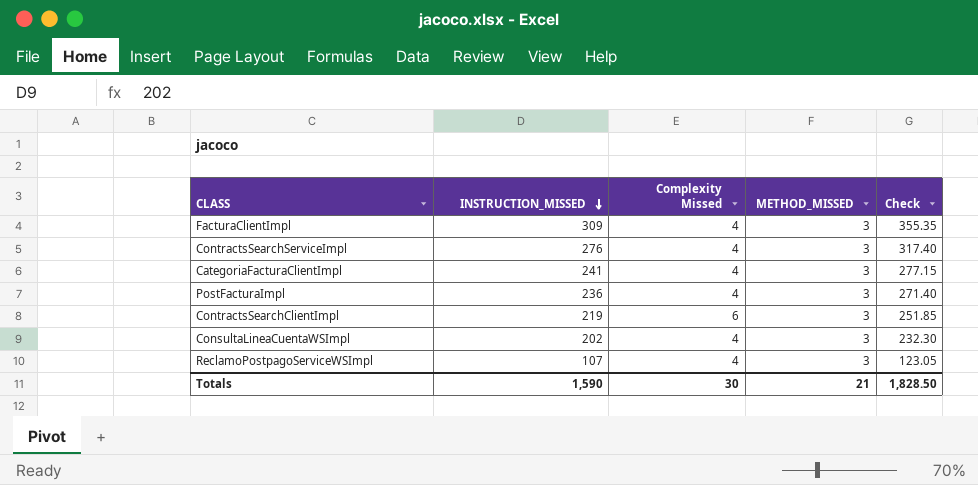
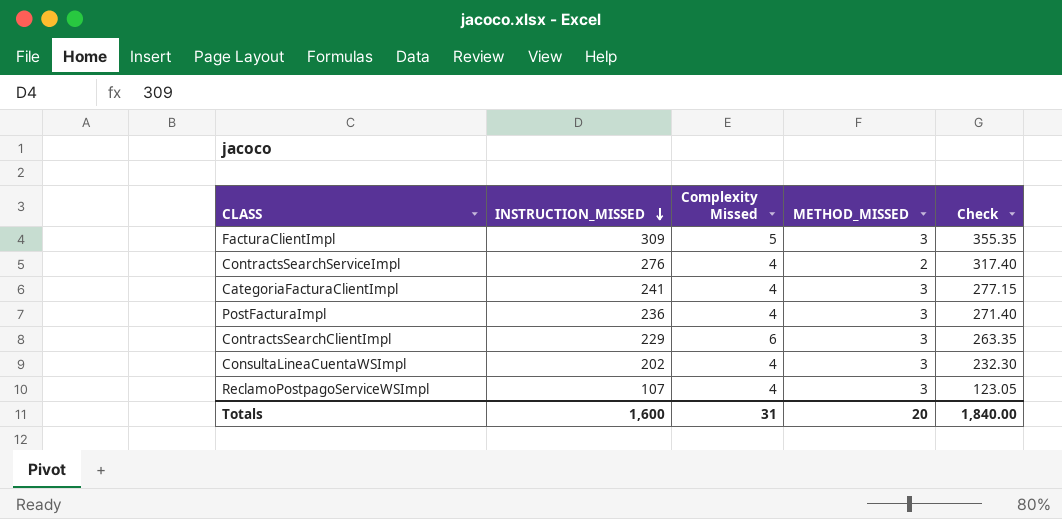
FacturaClientImpl | Complexity Missed: 4 -> 5
ContractsSearchServiceImpl | METHOD_MISSED: 3 -> 2
ContractsSearchClientImpl | INSTRUCTION_MISSED: 219 -> 229
ContractsSearchClientImpl | Check: 251.85 -> 263.35
Totals | INSTRUCTION_MISSED: 1,590 -> 1,600
Totals | Complexity Missed: 30 -> 31
Totals | METHOD_MISSED: 21 -> 20
Totals | Check: 1,828.50 -> 1,840.00

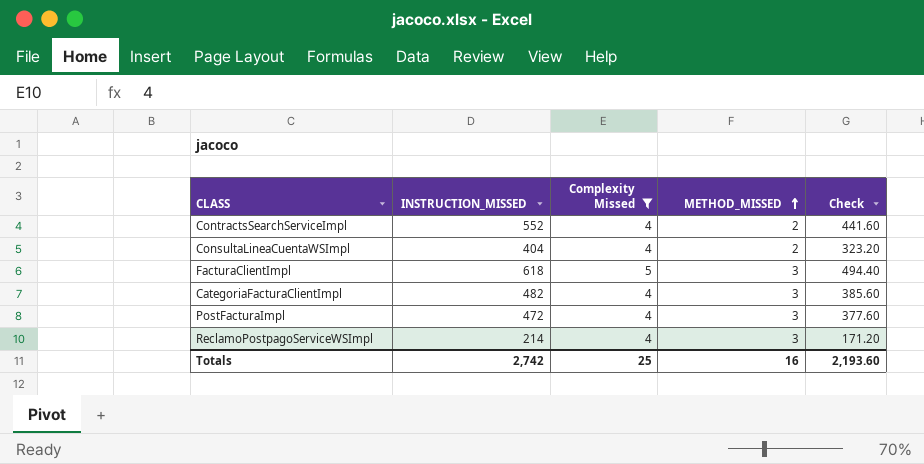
filter: none -> Complexity Missed != 6
row order: INSTRUCTION_MISSED descending -> METHOD_MISSED ascending
column Check | formula: [INSTRUCTION_MISSED] * 1.15 -> [INSTRUCTION_MISSED] * 0.8
ContractsSearchServiceImpl | INSTRUCTION_MISSED: 276 -> 552
ConsultaLineaCuentaWSImpl | INSTRUCTION_MISSED: 202 -> 404
ConsultaLineaCuentaWSImpl | METHOD_MISSED: 3 -> 2
FacturaClientImpl | INSTRUCTION_MISSED: 309 -> 618
CategoriaFacturaClientImpl | INSTRUCTION_MISSED: 241 -> 482
PostFacturaImpl | INSTRUCTION_MISSED: 236 -> 472
ReclamoPostpagoServiceWSImpl | INSTRUCTION_MISSED: 107 -> 214
Totals | INSTRUCTION_MISSED: 1,600 -> 2,742
Totals | Complexity Missed: 31 -> 25
Totals | METHOD_MISSED: 20 -> 16
Totals | Check: 1,840.00 -> 2,193.60

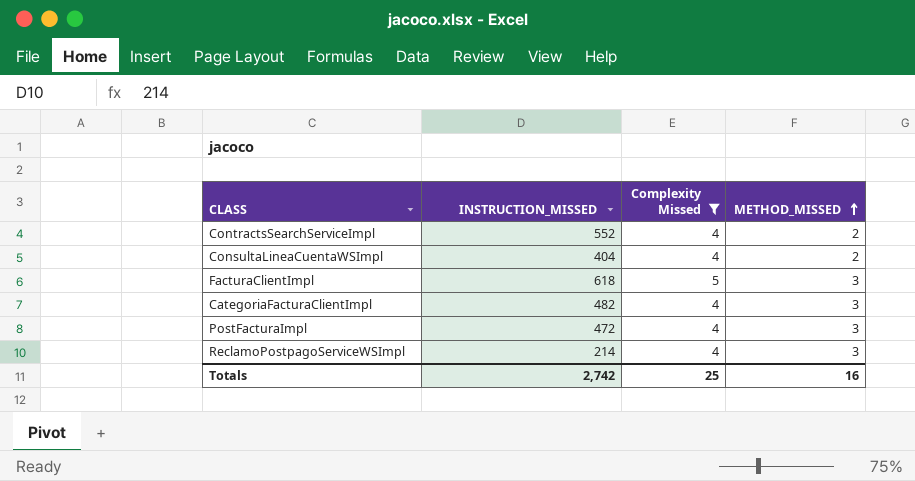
column Check | formula: [INSTRUCTION_MISSED] * 0.8 -> none

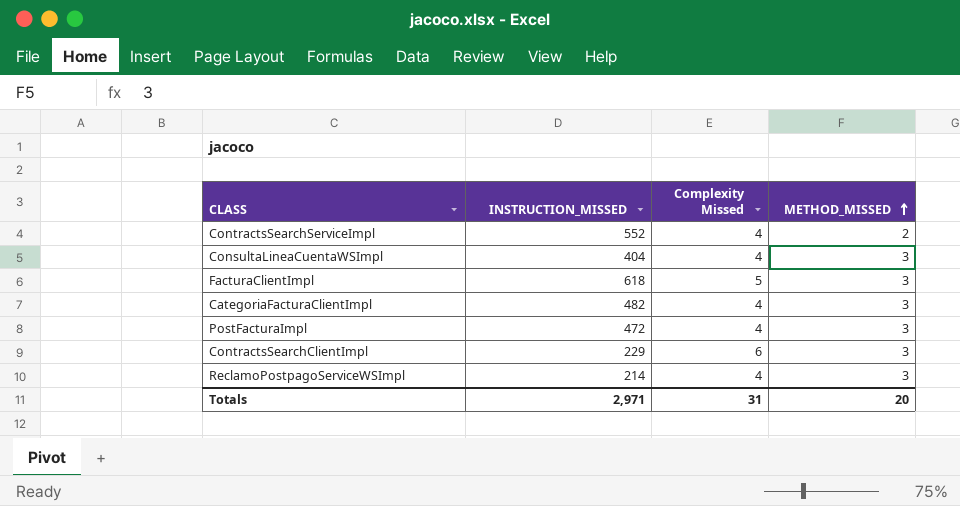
filter: Complexity Missed != 6 -> none
ConsultaLineaCuentaWSImpl | METHOD_MISSED: 2 -> 3
Totals | INSTRUCTION_MISSED: 2,742 -> 2,971
Totals | Complexity Missed: 25 -> 31
Totals | METHOD_MISSED: 16 -> 20

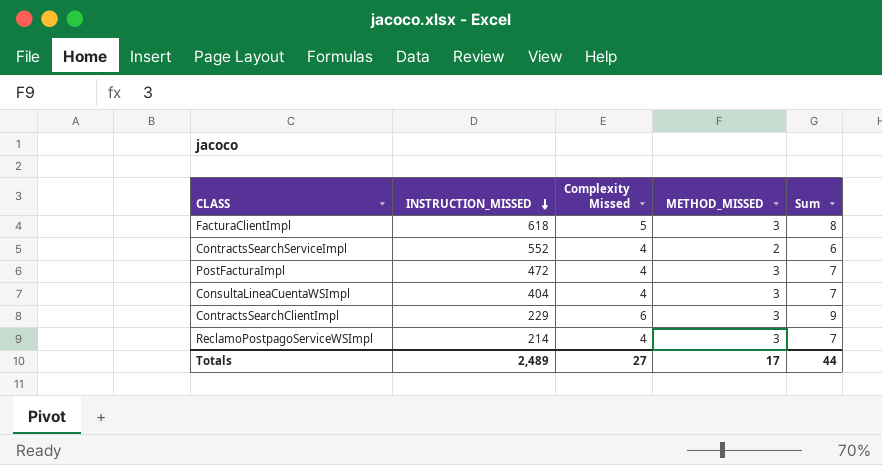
row order: METHOD_MISSED ascending -> INSTRUCTION_MISSED descending
column Sum | formula: none -> [Complexity Missed] + [METHOD_MISSED]
row CategoriaFacturaClientImpl: 482 | 4 | 3 -> none
Totals | INSTRUCTION_MISSED: 2,971 -> 2,489
Totals | Complexity Missed: 31 -> 27
Totals | METHOD_MISSED: 20 -> 17

